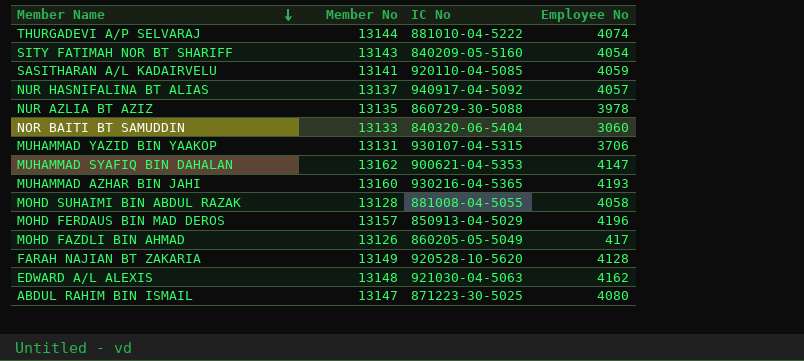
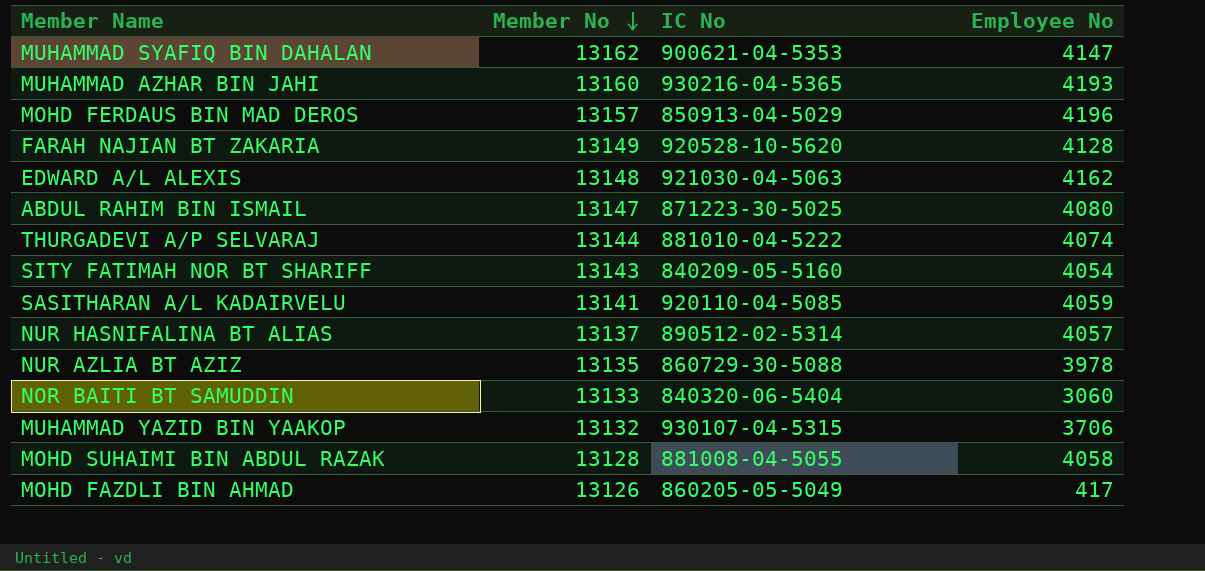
row order: Member Name descending -> Member No descending
NUR HASNIFALINA BT ALIAS | IC No: 940917-04-5092 -> 890512-02-5314
MUHAMMAD YAZID BIN YAAKOP | Member No: 13131 -> 13132

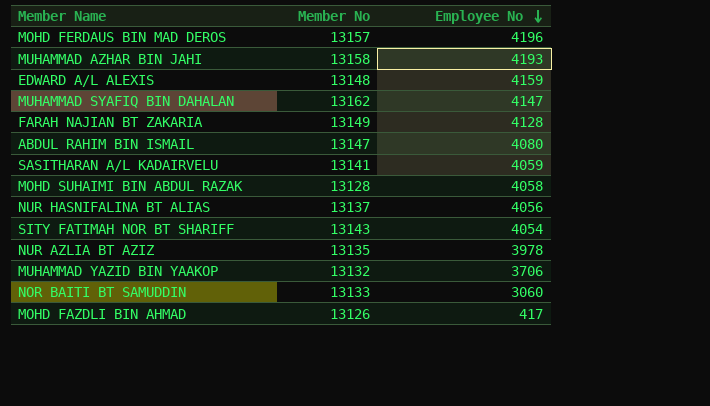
row order: Member No descending -> Employee No descending
column IC No | position: 3 -> none
row THURGADEVI A/P SELVARAJ: 13144 | 881010-04-5222 | 4074 -> none
MUHAMMAD AZHAR BIN JAHI | Member No: 13160 -> 13158
EDWARD A/L ALEXIS | Employee No: 4162 -> 4159
NUR HASNIFALINA BT ALIAS | Employee No: 4057 -> 4056

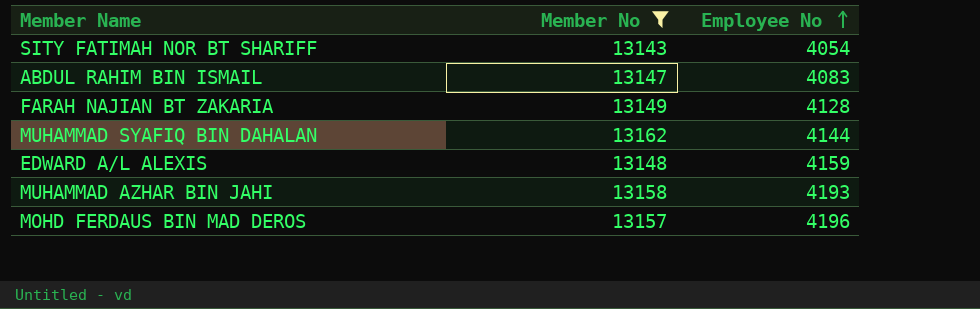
filter: none -> Member No >= 13143
row order: Employee No descending -> Employee No ascending
ABDUL RAHIM BIN ISMAIL | Employee No: 4080 -> 4083
MUHAMMAD SYAFIQ BIN DAHALAN | Employee No: 4147 -> 4144

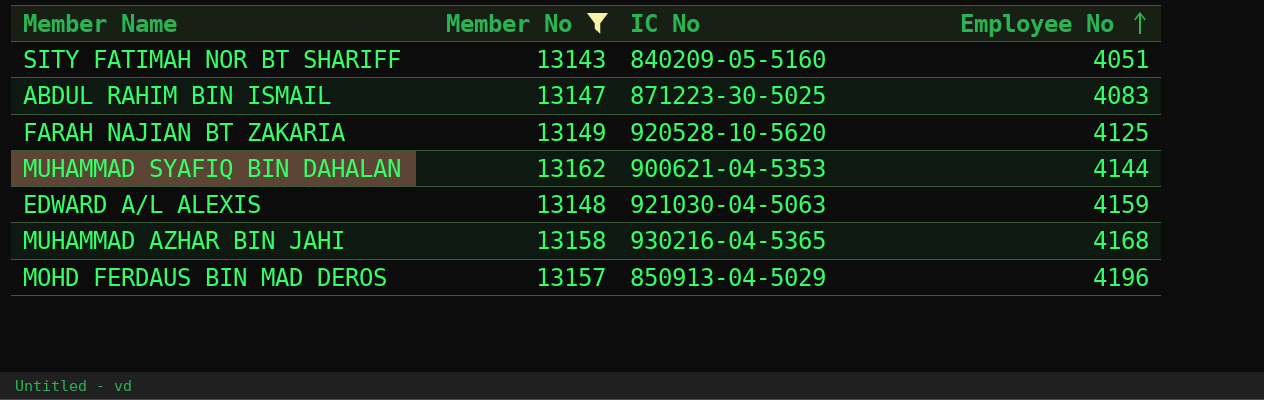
column IC No | position: none -> 3
SITY FATIMAH NOR BT SHARIFF | Employee No: 4054 -> 4051
FARAH NAJIAN BT ZAKARIA | Employee No: 4128 -> 4125
MUHAMMAD AZHAR BIN JAHI | Employee No: 4193 -> 4168

